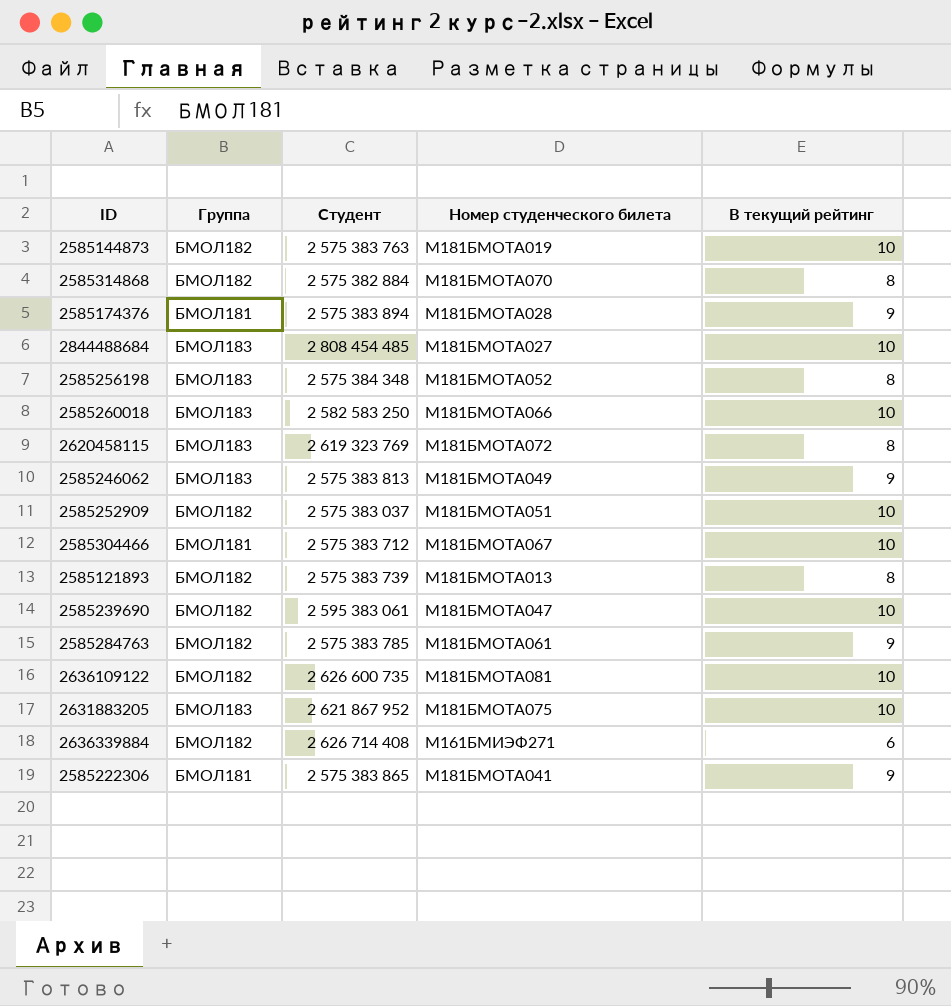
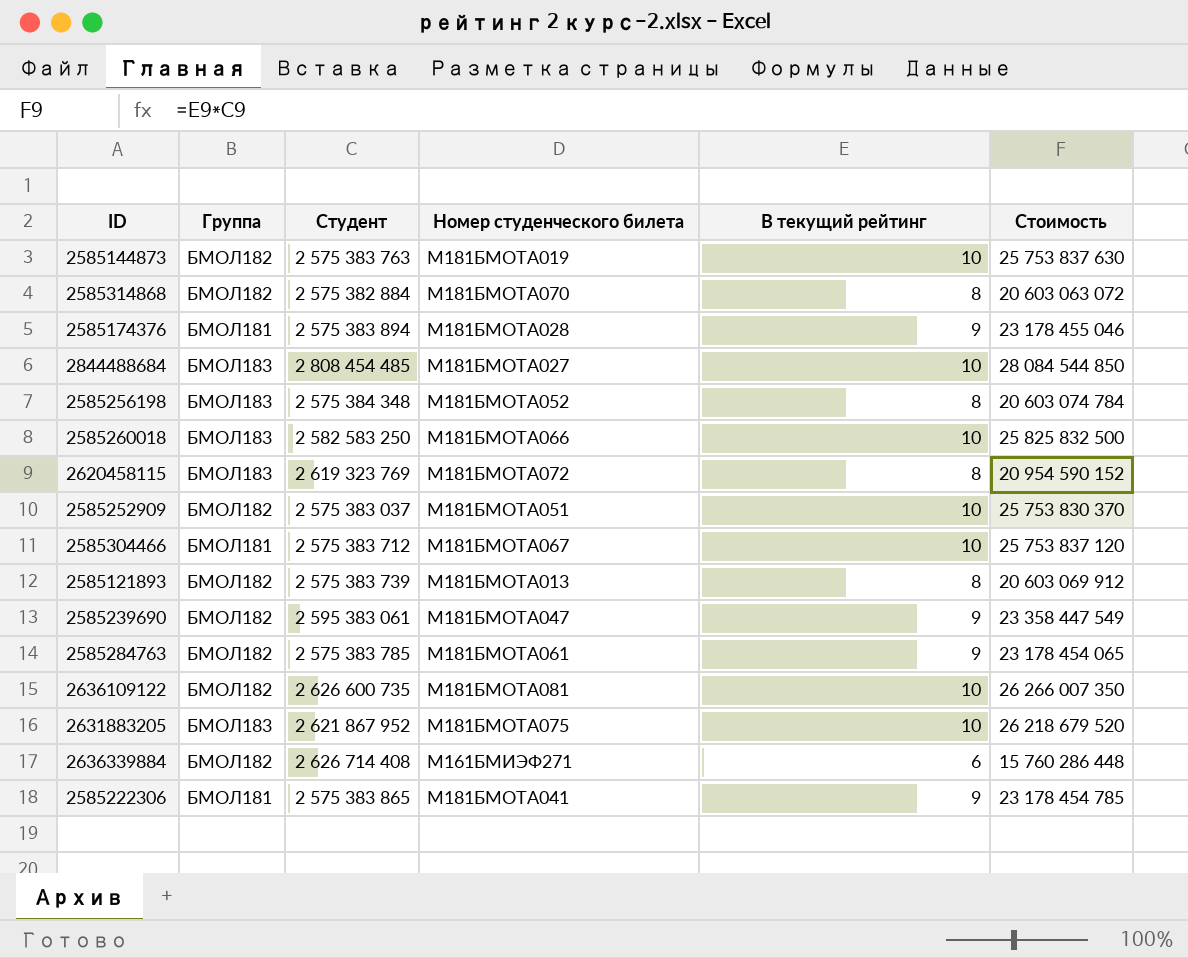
column Стоимость | formula: none -> [Студент] * [В текущий рейтинг]
row 2585246062: БМОЛ183 | 2 575 383 813 | М181БМОТА049 | 9 -> none
2585239690 | В текущий рейтинг: 10 -> 9

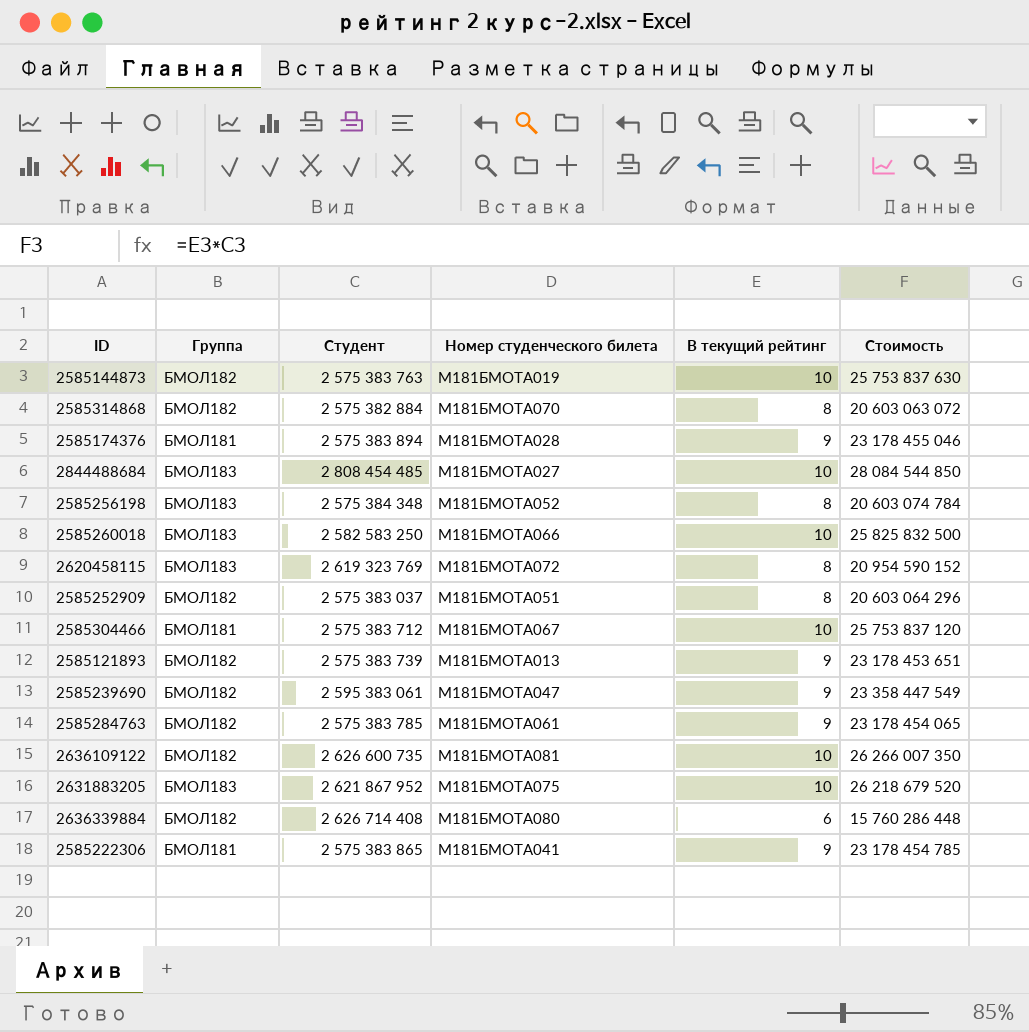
2585252909 | В текущий рейтинг: 10 -> 8
2585252909 | Стоимость: 25 753 830 370 -> 20 603 064 296
2585121893 | В текущий рейтинг: 8 -> 9
2585121893 | Стоимость: 20 603 069 912 -> 23 178 453 651
2636339884 | Номер студенческого билета: М161БМИЭФ271 -> М181БМОТА080

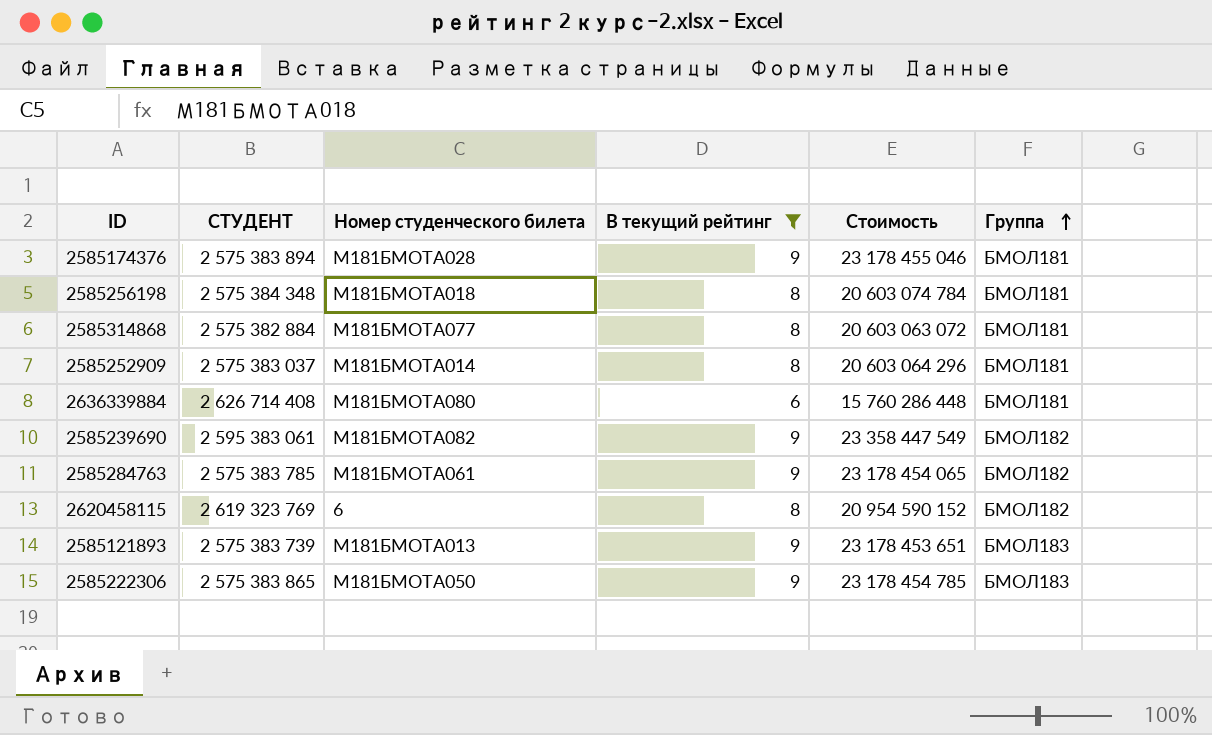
filter: none -> В текущий рейтинг != 10
row order: none -> Группа ascending
column name: Студент -> СТУДЕНТ
column Группа | position: 2 -> 6
2585256198 | Номер студенческого билета: М181БМОТА052 -> М181БМОТА018
2585256198 | Группа: БМОЛ183 -> БМОЛ181
2585314868 | Номер студенческого билета: М181БМОТА070 -> М181БМОТА077
2585314868 | Группа: БМОЛ182 -> БМОЛ181
2585252909 | Номер студенческого билета: М181БМОТА051 -> М181БМОТА014
2585252909 | Группа: БМОЛ182 -> БМОЛ181
2636339884 | Группа: БМОЛ182 -> БМОЛ181
2585239690 | Номер студенческого билета: М181БМОТА047 -> М181БМОТА082
2620458115 | Номер студенческого билета: М181БМОТА072 -> 6
2620458115 | Группа: БМОЛ183 -> БМОЛ182
2585121893 | Группа: БМОЛ182 -> БМОЛ183
2585222306 | Номер студенческого билета: М181БМОТА041 -> М181БМОТА050
2585222306 | Группа: БМОЛ181 -> БМОЛ183

